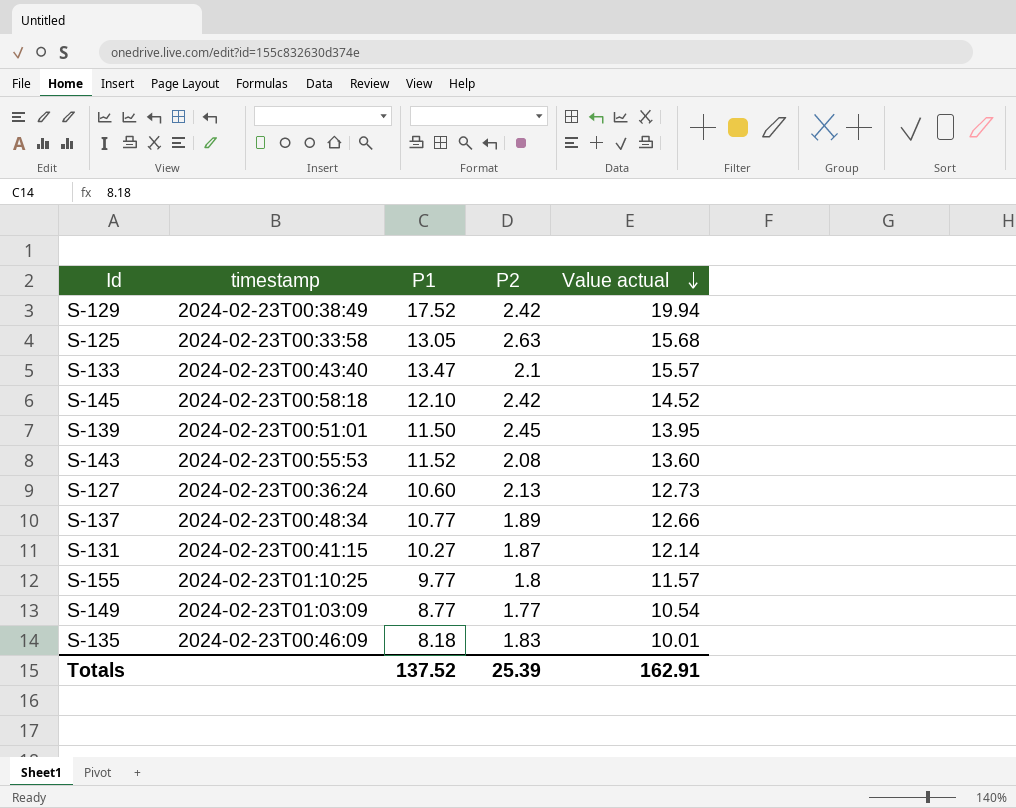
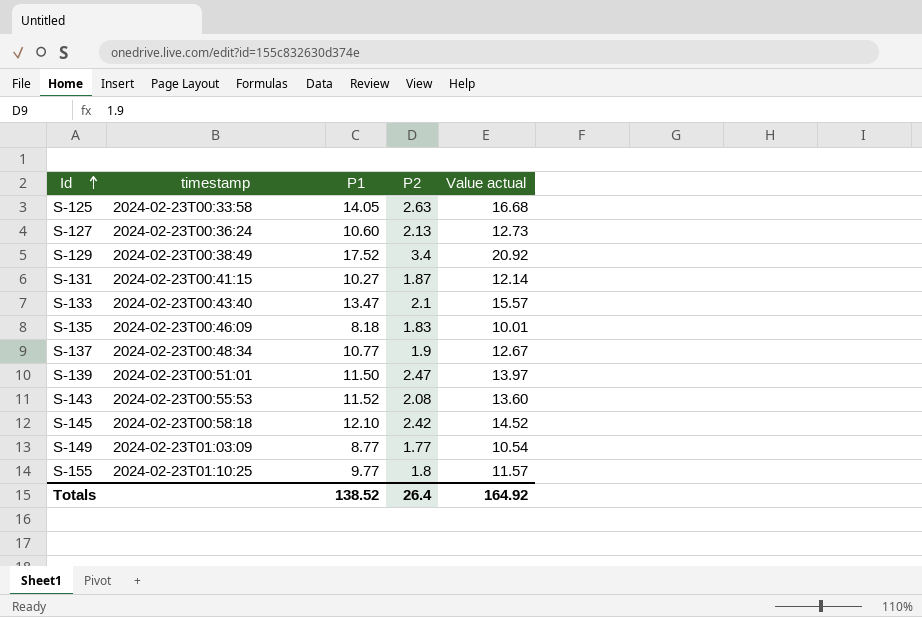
row order: Value actual descending -> Id ascending
S-125 | P1: 13.05 -> 14.05
S-125 | Value actual: 15.68 -> 16.68
S-129 | P2: 2.42 -> 3.4
S-129 | Value actual: 19.94 -> 20.92
S-137 | P2: 1.89 -> 1.9
S-137 | Value actual: 12.66 -> 12.67
S-139 | P2: 2.45 -> 2.47
S-139 | Value actual: 13.95 -> 13.97
Totals | P1: 137.52 -> 138.52
Totals | P2: 25.39 -> 26.4
Totals | Value actual: 162.91 -> 164.92

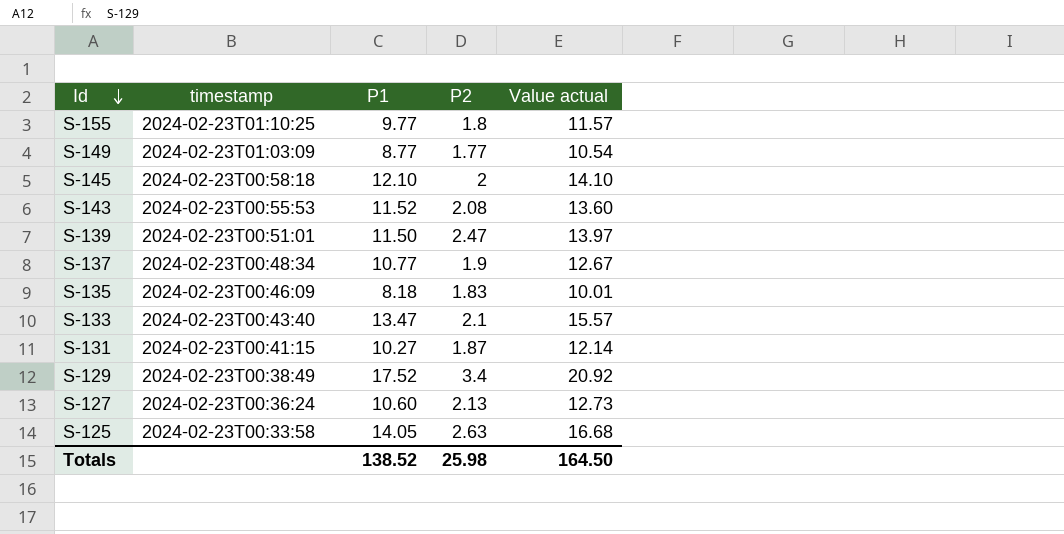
row order: Id ascending -> Id descending
S-145 | P2: 2.42 -> 2
S-145 | Value actual: 14.52 -> 14.10
Totals | P2: 26.4 -> 25.98
Totals | Value actual: 164.92 -> 164.50

